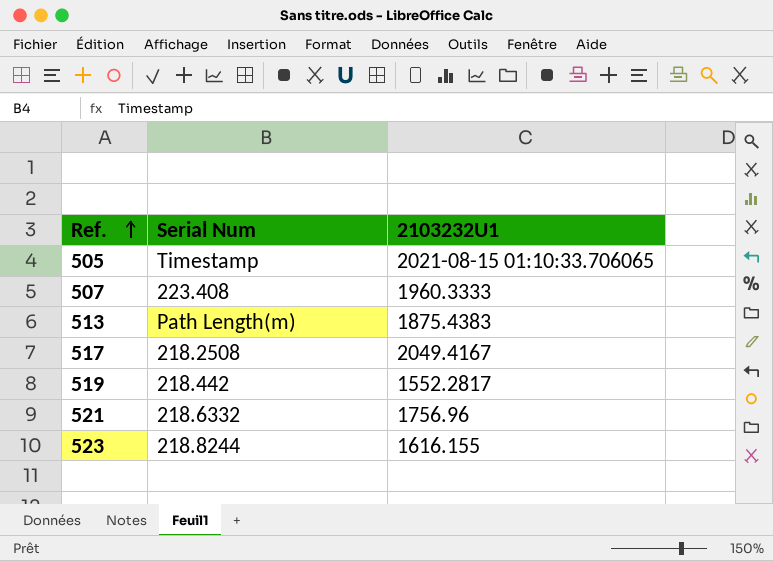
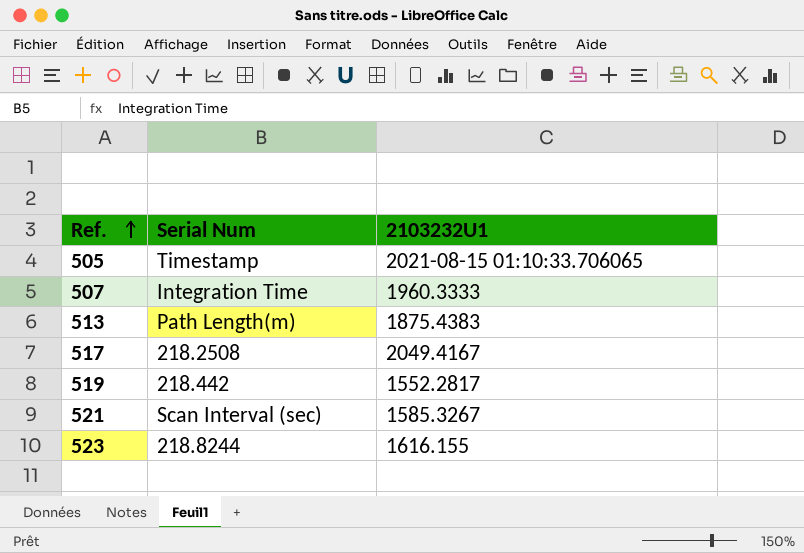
507 | Serial Num: 223.408 -> Integration Time
521 | Serial Num: 218.6332 -> Scan Interval (sec)
521 | 2103232U1: 1756.96 -> 1585.3267

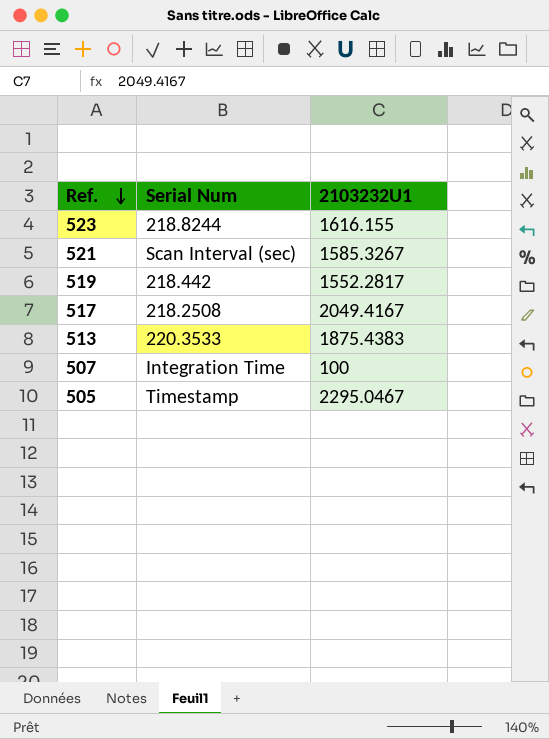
row order: Ref. ascending -> Ref. descending
513 | Serial Num: Path Length(m) -> 220.3533
507 | 2103232U1: 1960.3333 -> 100
505 | 2103232U1: 2021-08-15 01:10:33.706065 -> 2295.0467

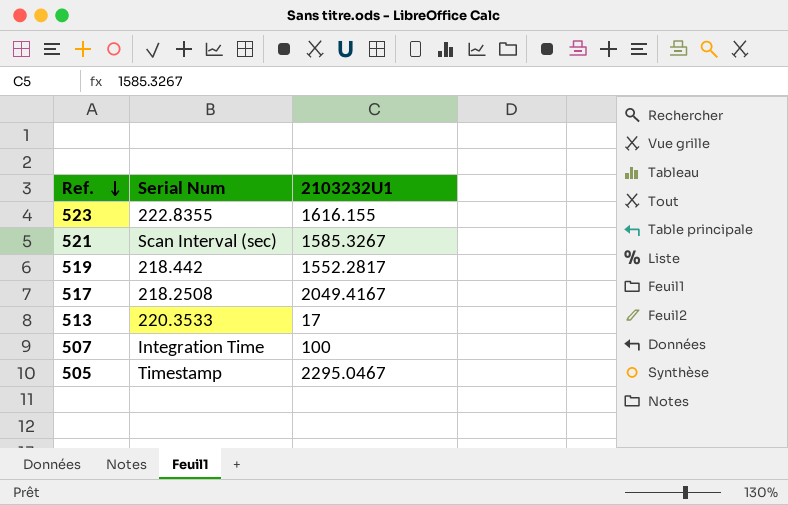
523 | Serial Num: 218.8244 -> 222.8355
513 | 2103232U1: 1875.4383 -> 17

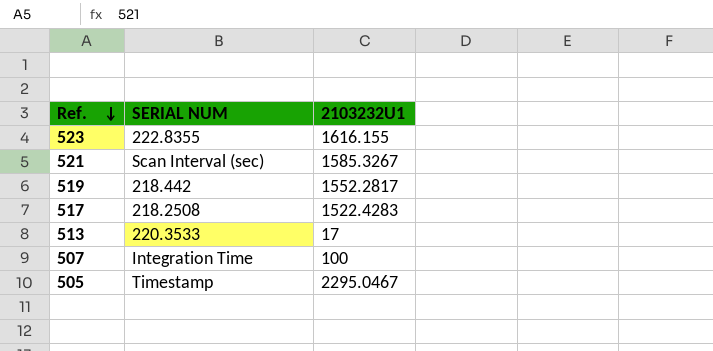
column name: Serial Num -> SERIAL NUM
517 | 2103232U1: 2049.4167 -> 1522.4283

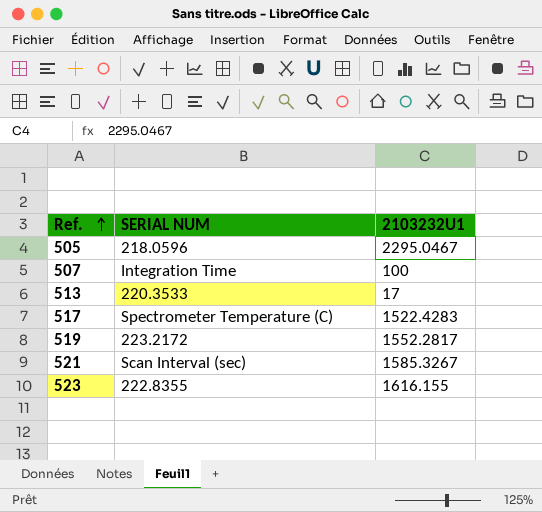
row order: Ref. descending -> Ref. ascending
505 | SERIAL NUM: Timestamp -> 218.0596
517 | SERIAL NUM: 218.2508 -> Spectrometer Temperature (C)
519 | SERIAL NUM: 218.442 -> 223.2172

